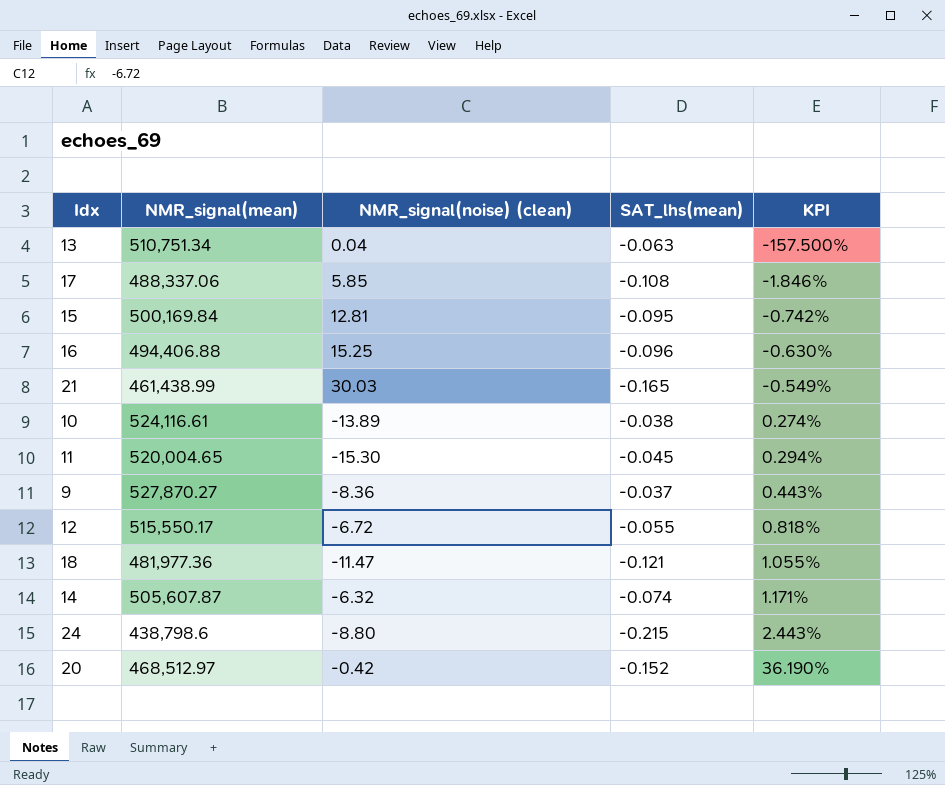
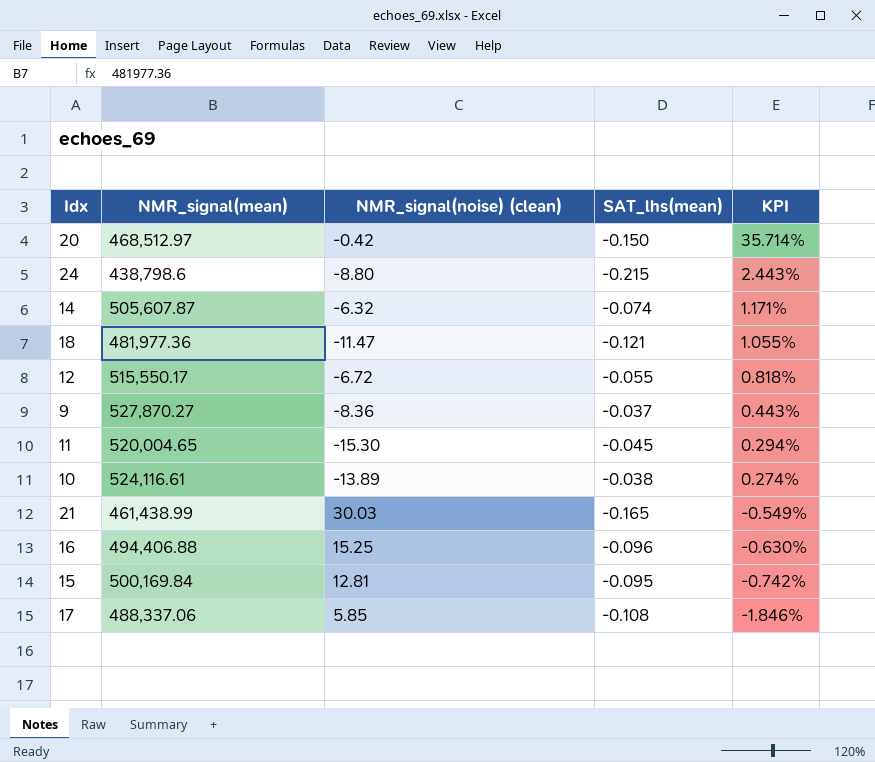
row order: KPI ascending -> KPI descending
row 13: 510,751.34 | 0.04 | -0.063 | -157.500% -> none
20 | SAT_lhs(mean): -0.152 -> -0.150
20 | KPI: 36.190% -> 35.714%

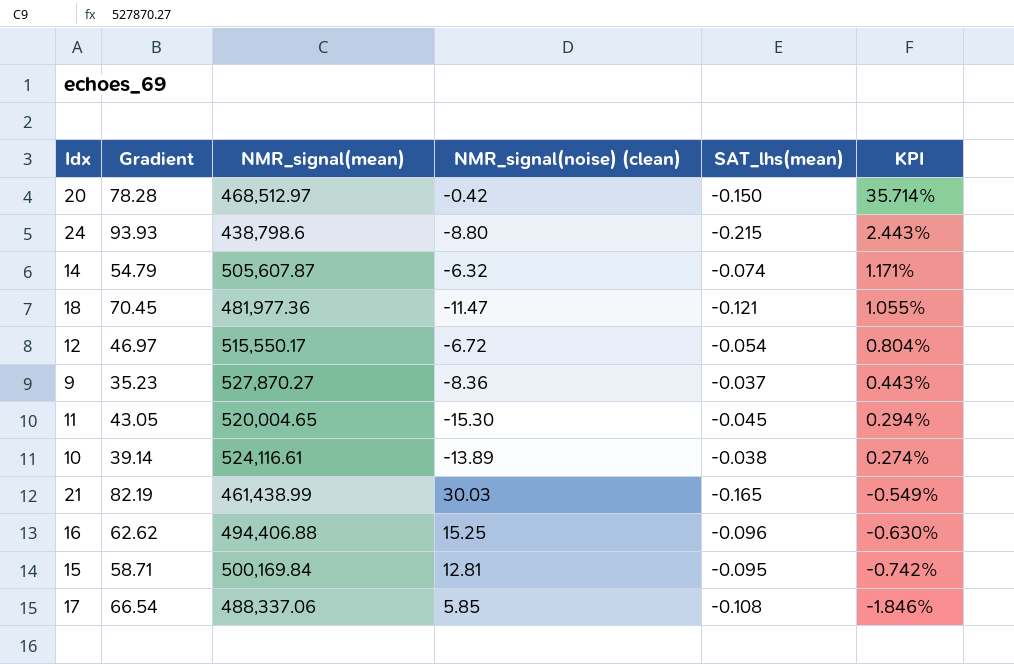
column Gradient | position: none -> 2
12 | SAT_lhs(mean): -0.055 -> -0.054
12 | KPI: 0.818% -> 0.804%

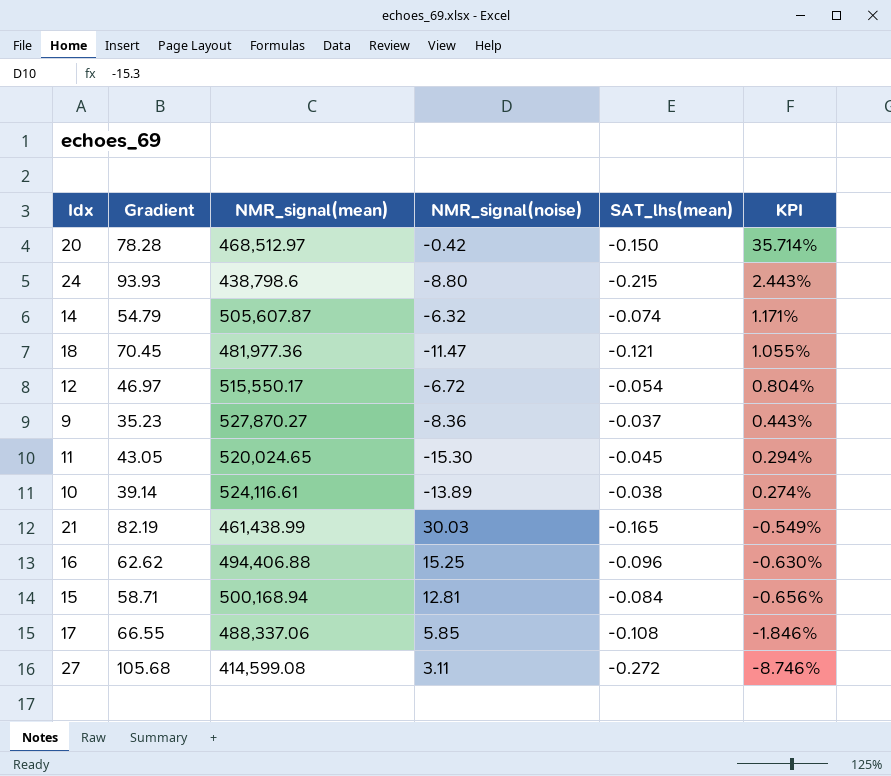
column name: NMR_signal(noise) (clean) -> NMR_signal(noise)
11 | NMR_signal(mean): 520,004.65 -> 520,024.65
15 | NMR_signal(mean): 500,169.84 -> 500,168.94
15 | SAT_lhs(mean): -0.095 -> -0.084
15 | KPI: -0.742% -> -0.656%
17 | Gradient: 66.54 -> 66.55
row 27: none -> 105.68 | 414,599.08 | 3.11 | -0.272 | -8.746%

